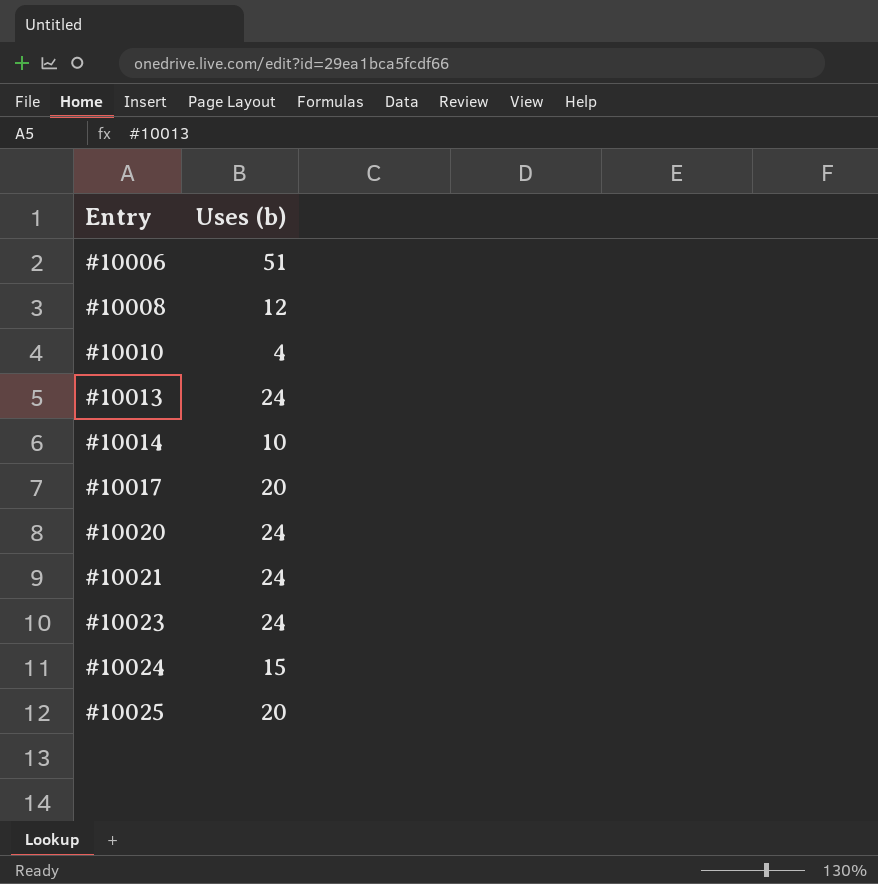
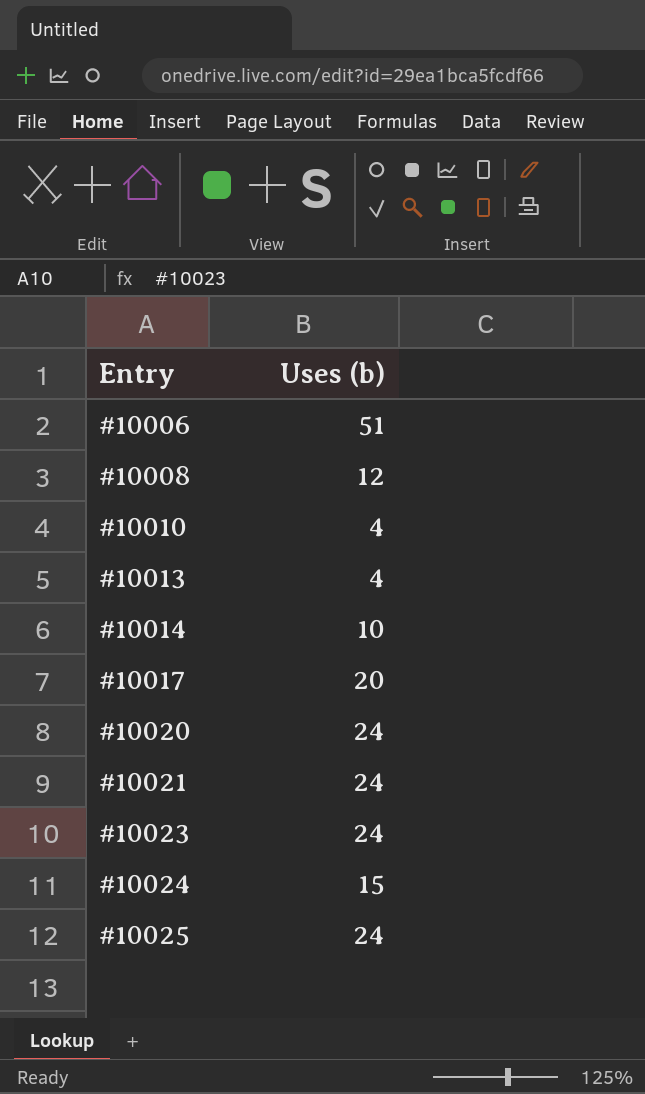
#10013 | Uses (b): 24 -> 4
#10025 | Uses (b): 20 -> 24

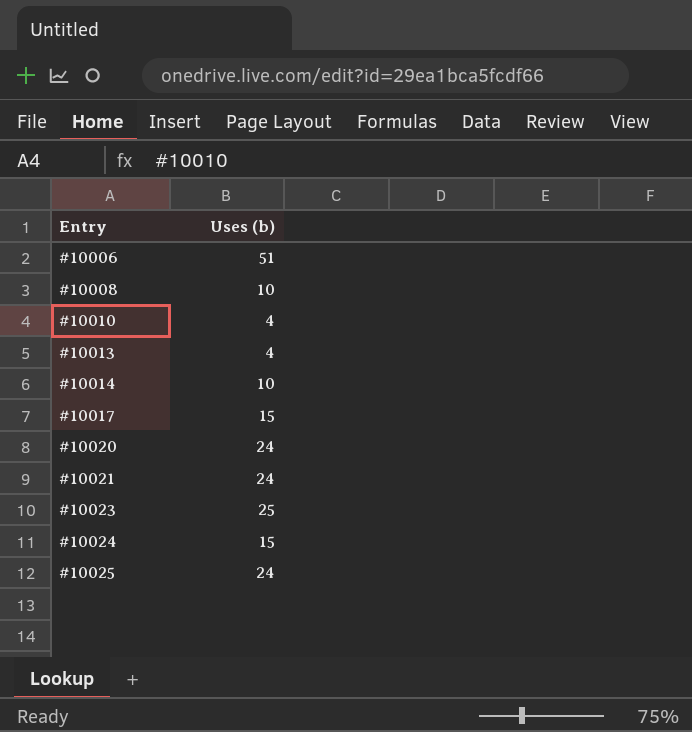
#10008 | Uses (b): 12 -> 10
#10017 | Uses (b): 20 -> 15
#10023 | Uses (b): 24 -> 25

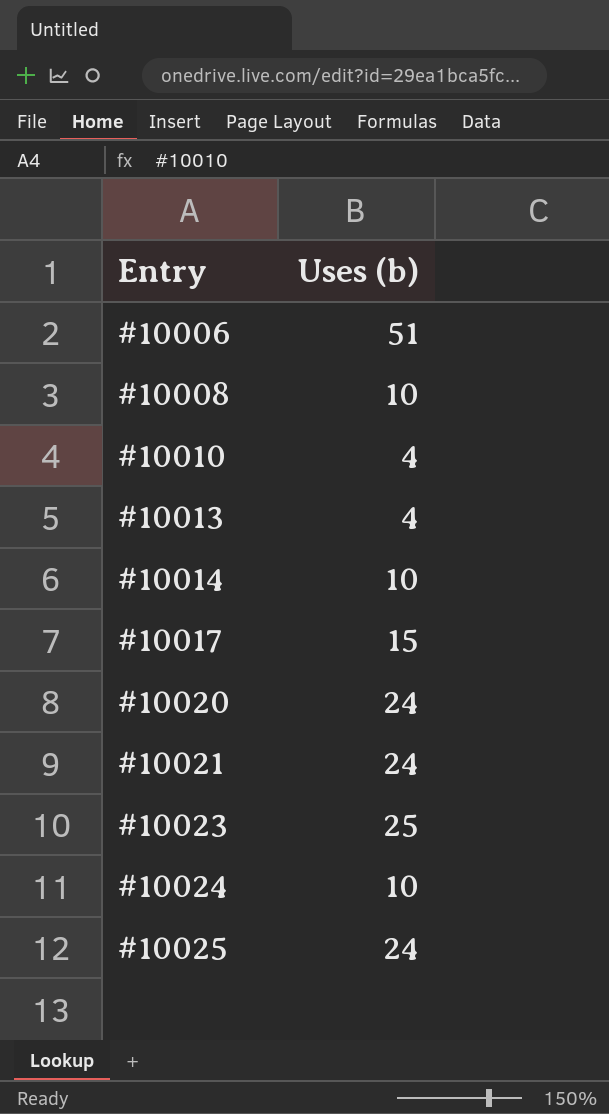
#10024 | Uses (b): 15 -> 10

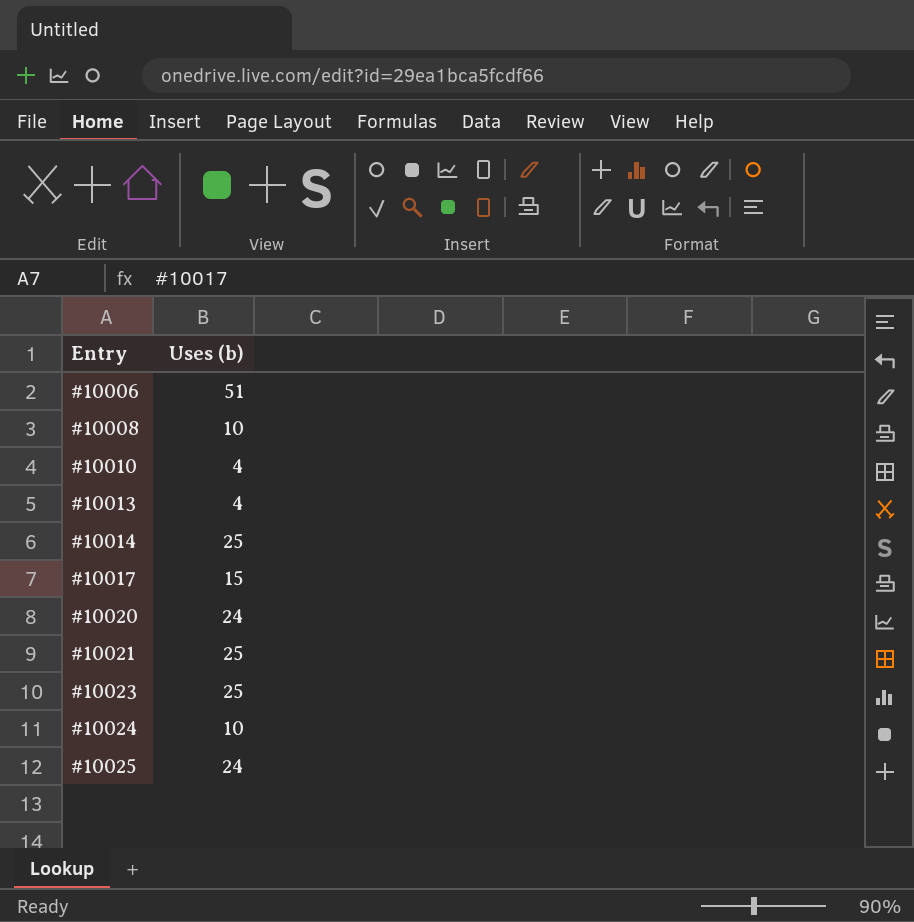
#10014 | Uses (b): 10 -> 25
#10021 | Uses (b): 24 -> 25

